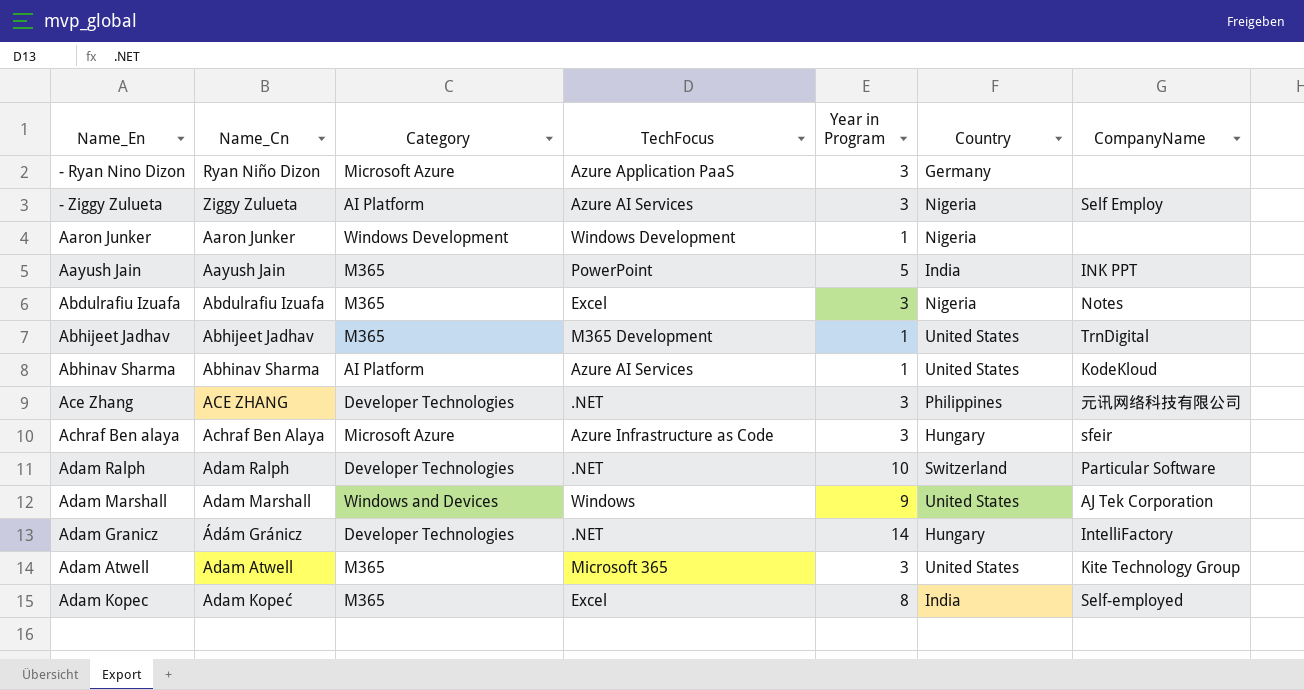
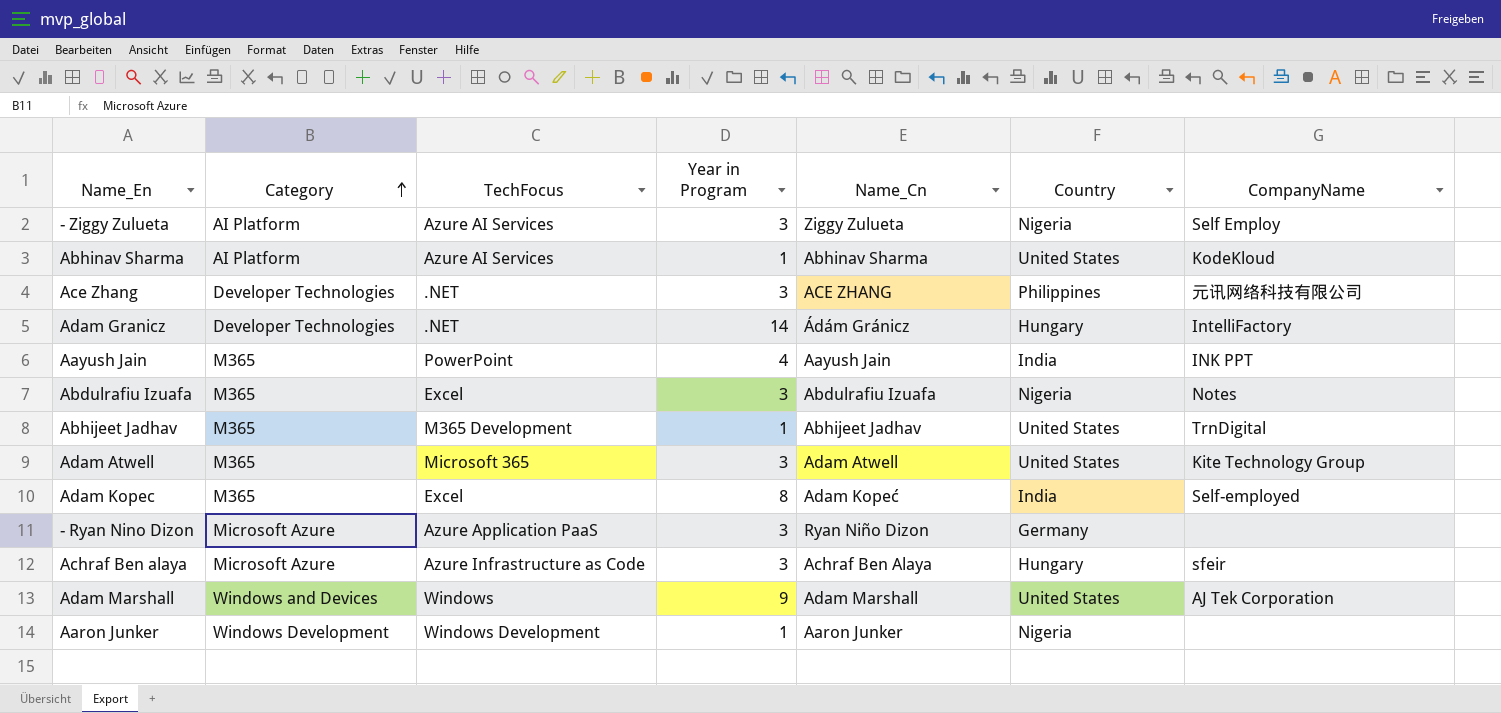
row order: none -> Category ascending
column Name_Cn | position: 2 -> 5
row Adam Ralph: Adam Ralph | Developer Technologies | .NET | 10 | Switzerland | Particular Software -> none
Aayush Jain | Year in Program: 5 -> 4

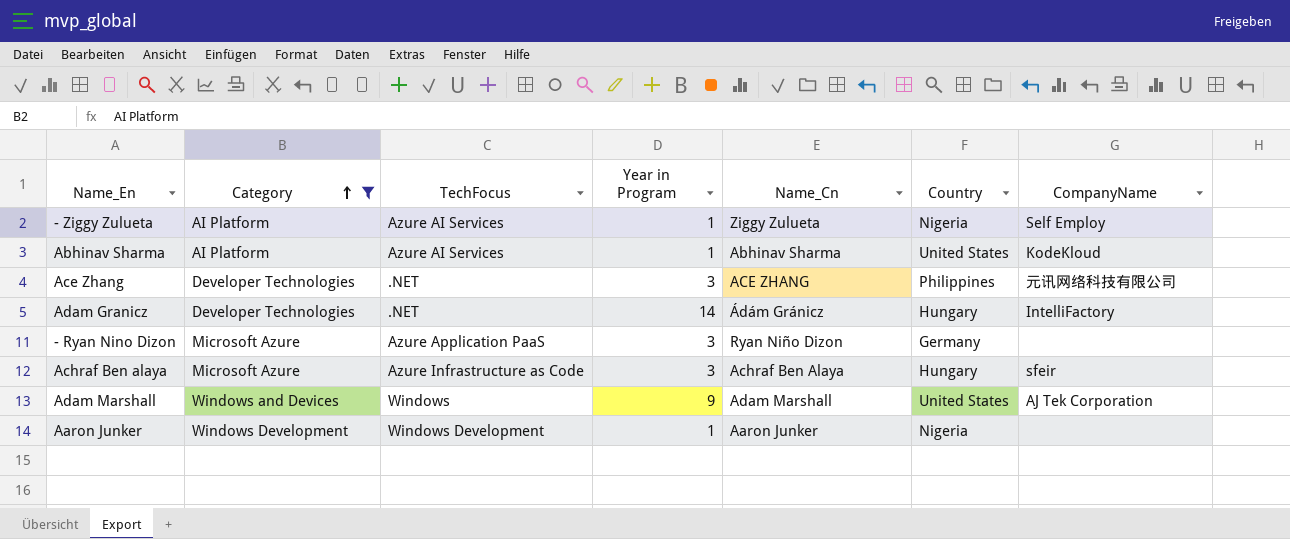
filter: none -> Category != M365
- Ziggy Zulueta | Year in Program: 3 -> 1

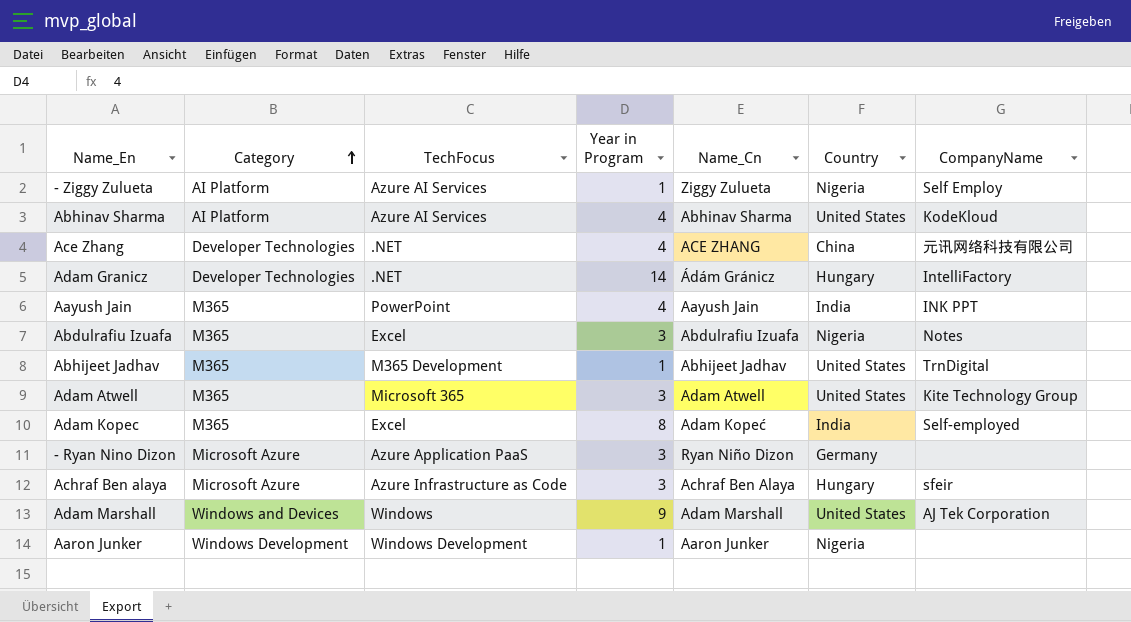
filter: Category != M365 -> none
Abhinav Sharma | Year in Program: 1 -> 4
Ace Zhang | Year in Program: 3 -> 4
Ace Zhang | Country: Philippines -> China

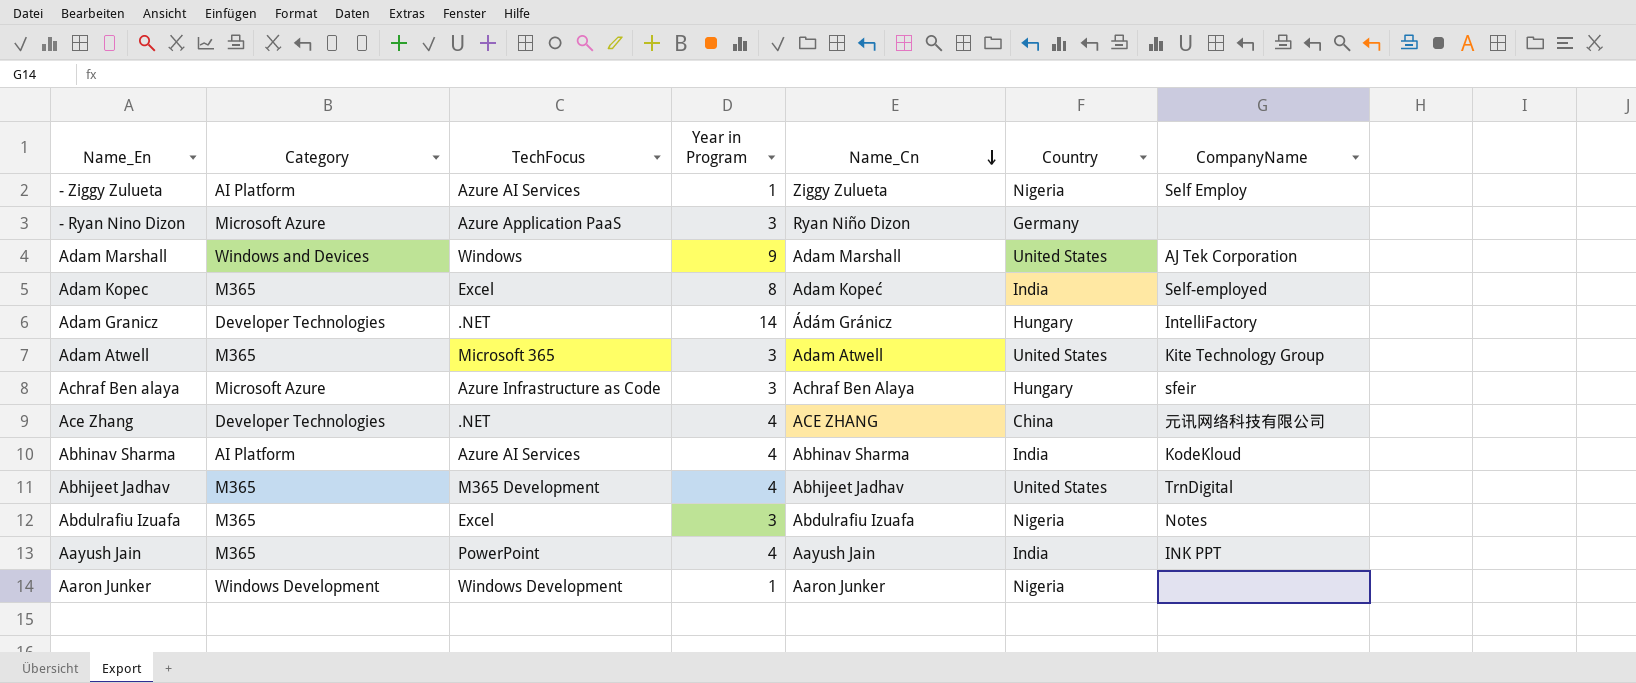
row order: Category ascending -> Name_Cn descending
Abhinav Sharma | Country: United States -> India
Abhijeet Jadhav | Year in Program: 1 -> 4

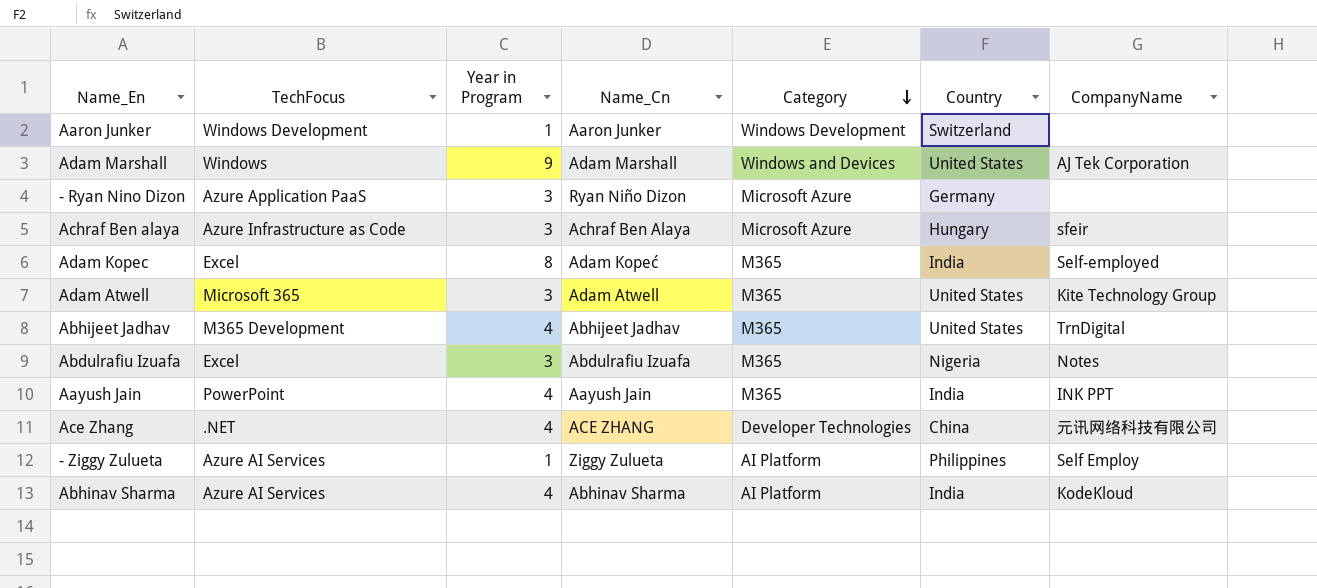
row order: Name_Cn descending -> Category descending
column Category | position: 2 -> 5
row Adam Granicz: Developer Technologies | .NET | 14 | Ádám Gránicz | Hungary | IntelliFactory -> none
Aaron Junker | Country: Nigeria -> Switzerland
- Ziggy Zulueta | Country: Nigeria -> Philippines

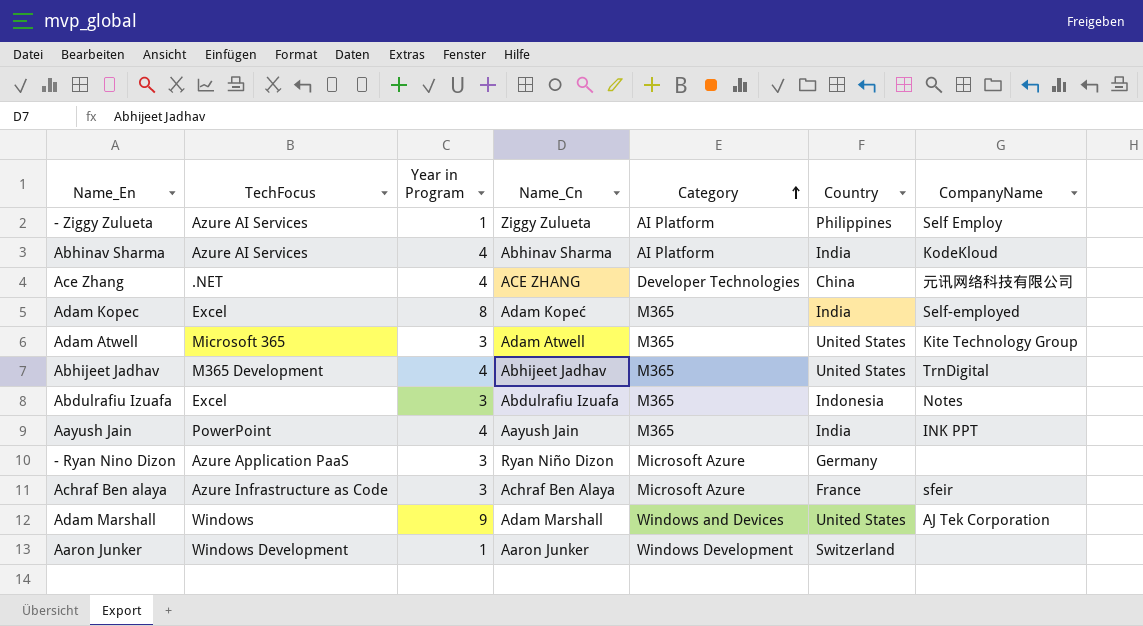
row order: Category descending -> Category ascending
Abdulrafiu Izuafa | Country: Nigeria -> Indonesia
Achraf Ben alaya | Country: Hungary -> France

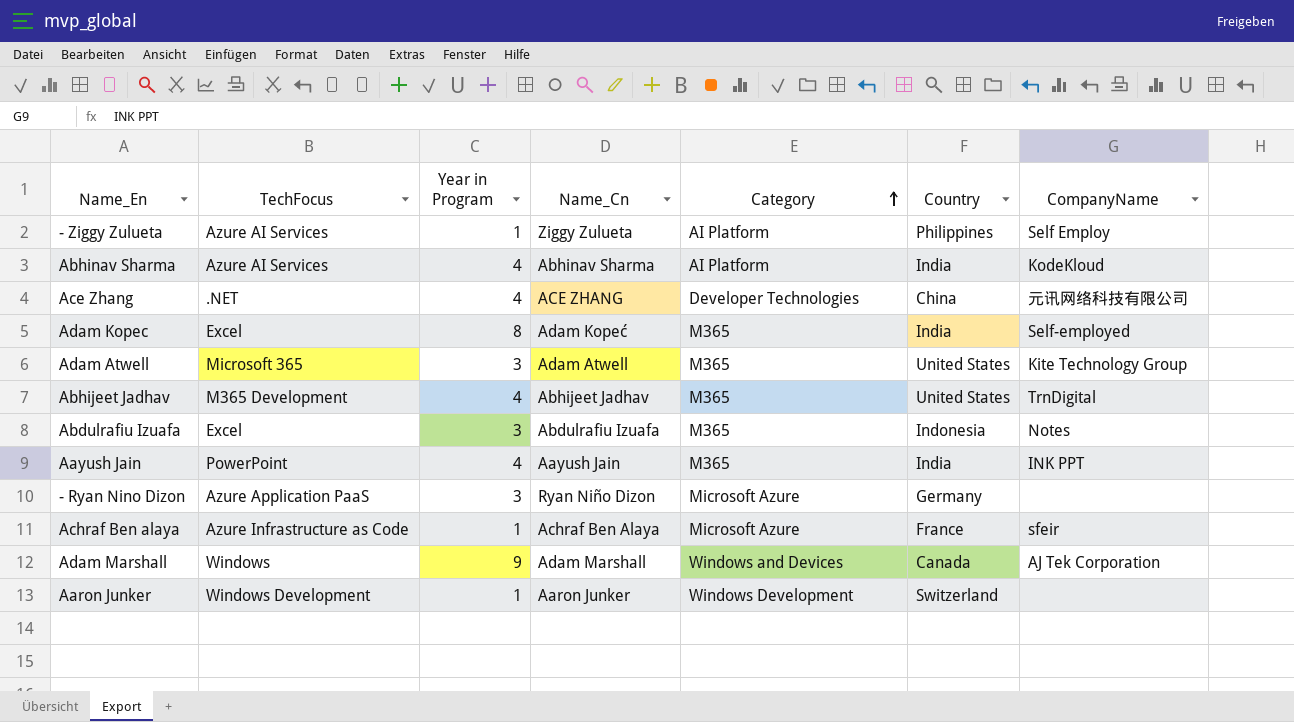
Achraf Ben alaya | Year in Program: 3 -> 1
Adam Marshall | Country: United States -> Canada

